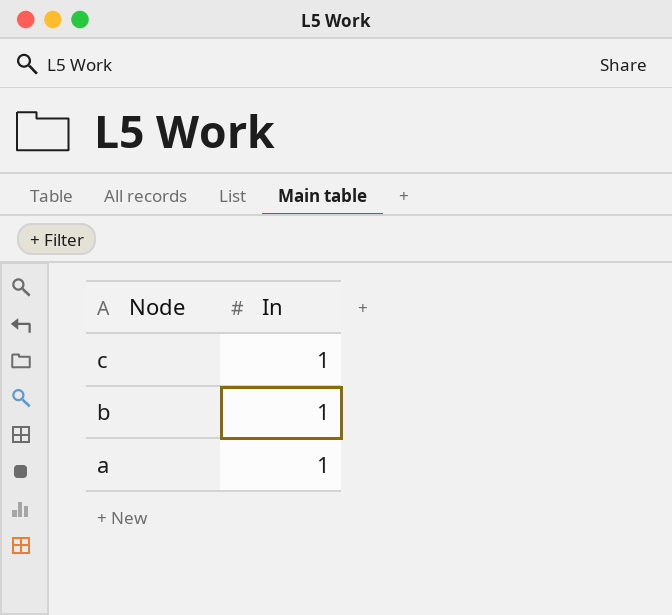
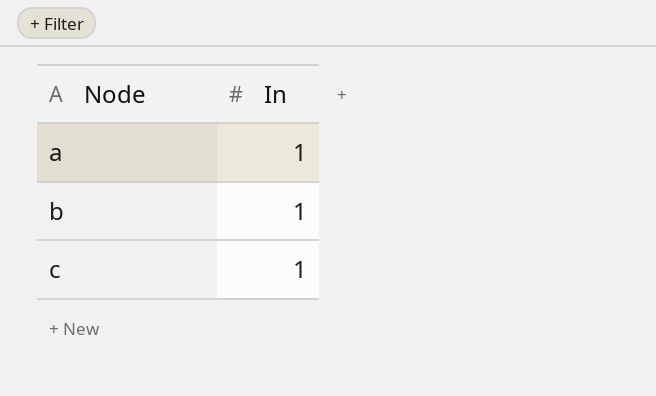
row order: Node descending -> Node ascending

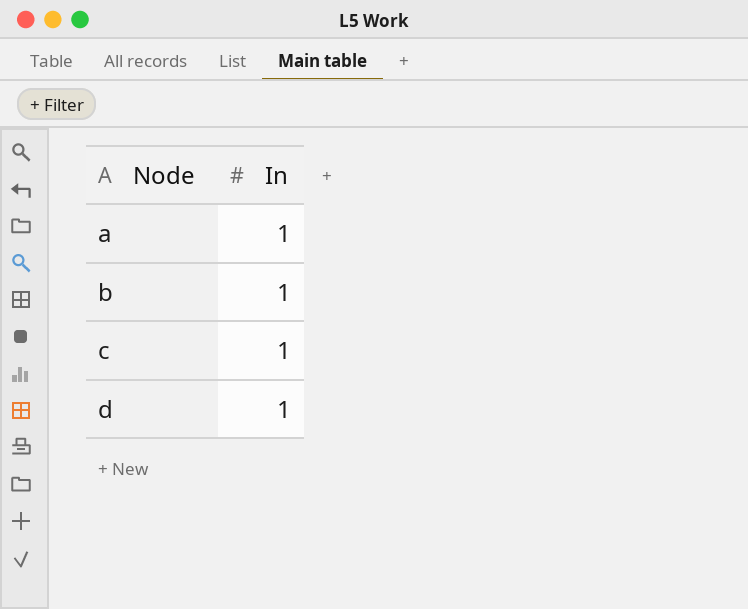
row d: none -> 1

